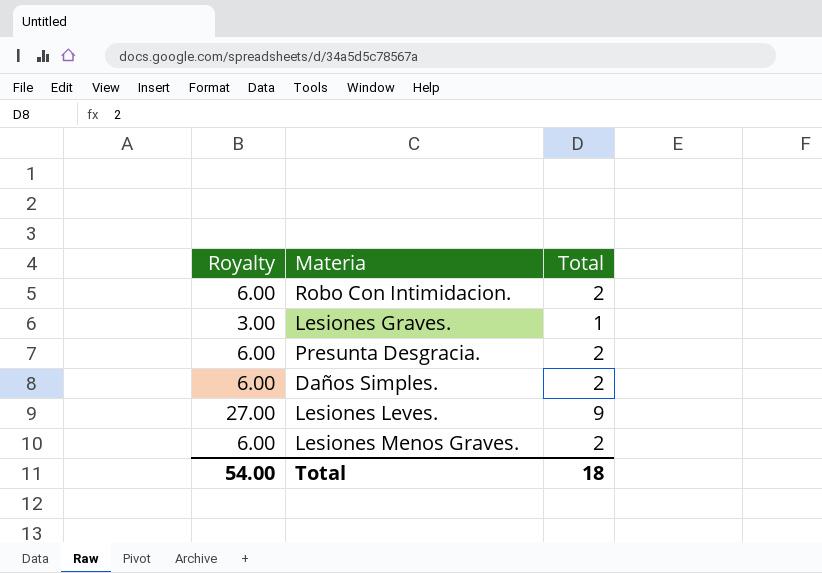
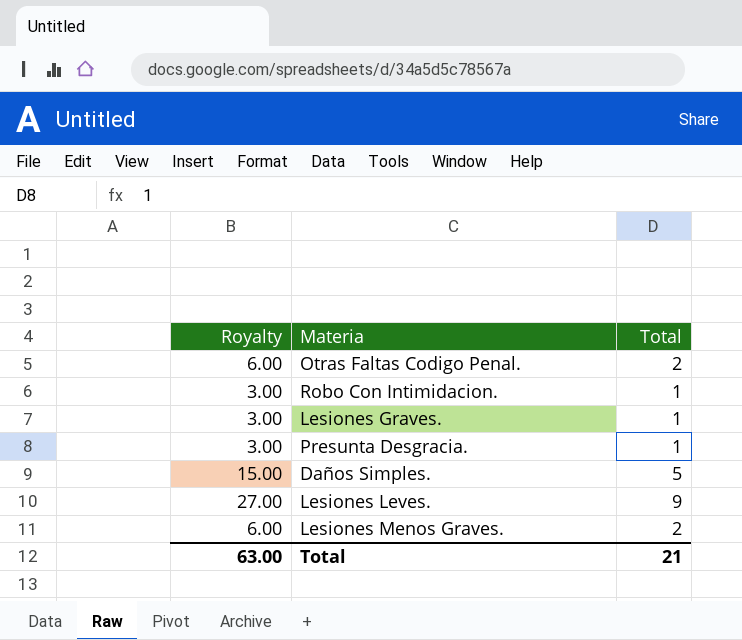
row Otras Faltas Codigo Penal.: none -> 6.00 | 2
Robo Con Intimidacion. | Royalty: 6.00 -> 3.00
Robo Con Intimidacion. | Total: 2 -> 1
Presunta Desgracia. | Royalty: 6.00 -> 3.00
Presunta Desgracia. | Total: 2 -> 1
Daños Simples. | Royalty: 6.00 -> 15.00
Daños Simples. | Total: 2 -> 5
Total | Royalty: 54.00 -> 63.00
Total | Total: 18 -> 21

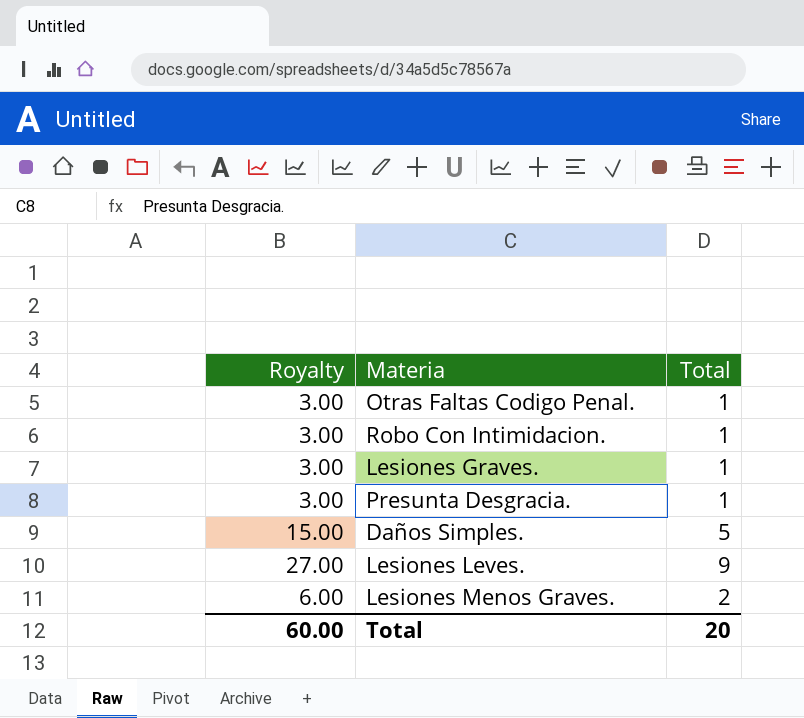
Otras Faltas Codigo Penal. | Royalty: 6.00 -> 3.00
Otras Faltas Codigo Penal. | Total: 2 -> 1
Total | Royalty: 63.00 -> 60.00
Total | Total: 21 -> 20

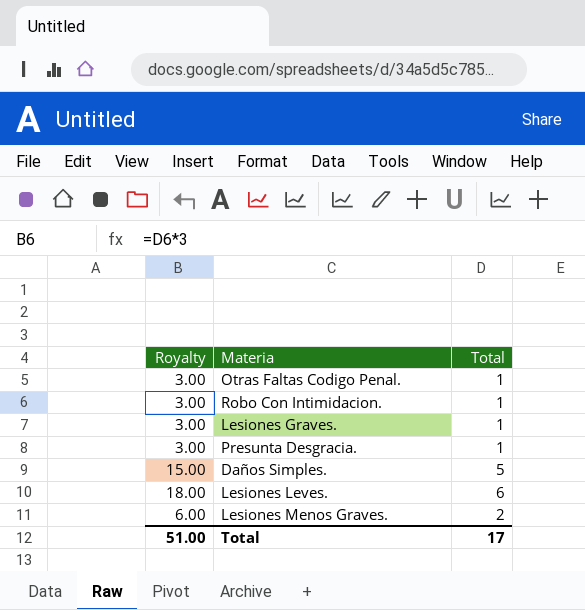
Lesiones Leves. | Royalty: 27.00 -> 18.00
Lesiones Leves. | Total: 9 -> 6
Total | Royalty: 60.00 -> 51.00
Total | Total: 20 -> 17

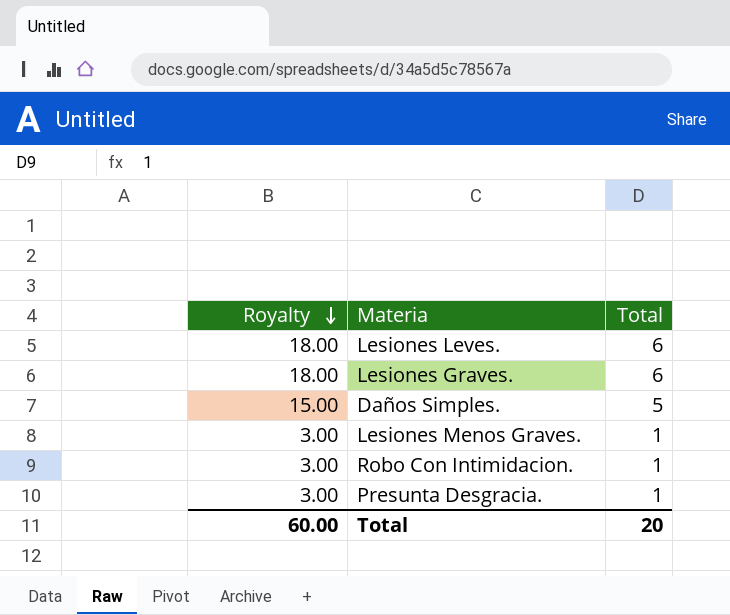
row order: none -> Royalty descending
row Otras Faltas Codigo Penal.: 3.00 | 1 -> none
Lesiones Graves. | Royalty: 3.00 -> 18.00
Lesiones Graves. | Total: 1 -> 6
Lesiones Menos Graves. | Royalty: 6.00 -> 3.00
Lesiones Menos Graves. | Total: 2 -> 1
Total | Royalty: 51.00 -> 60.00
Total | Total: 17 -> 20

